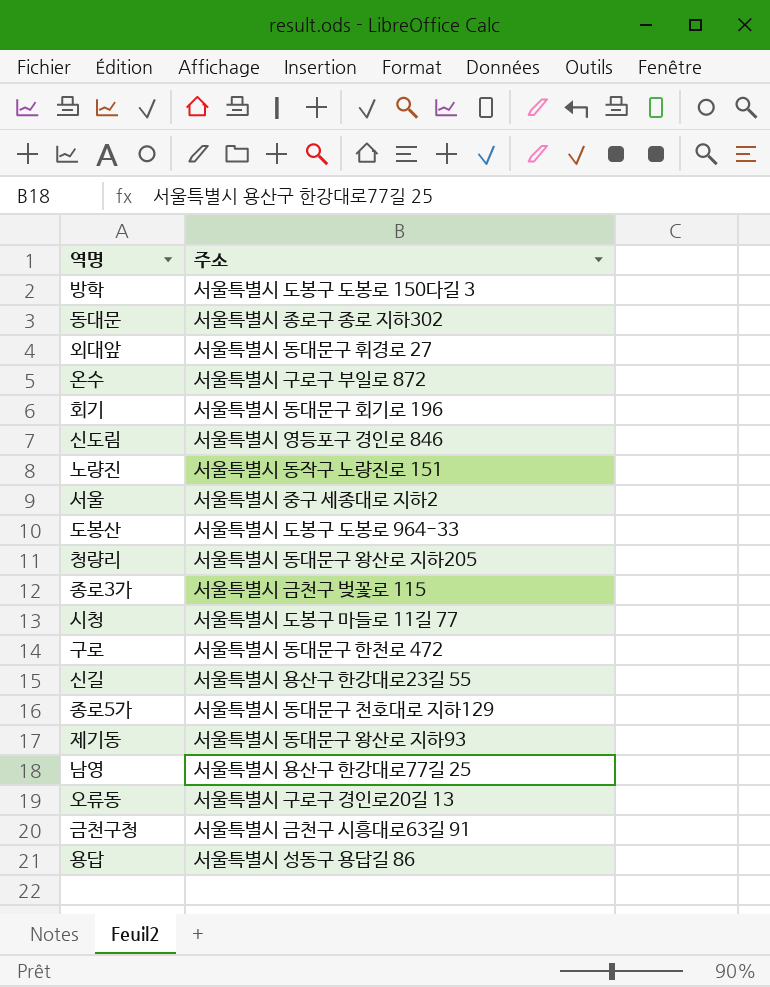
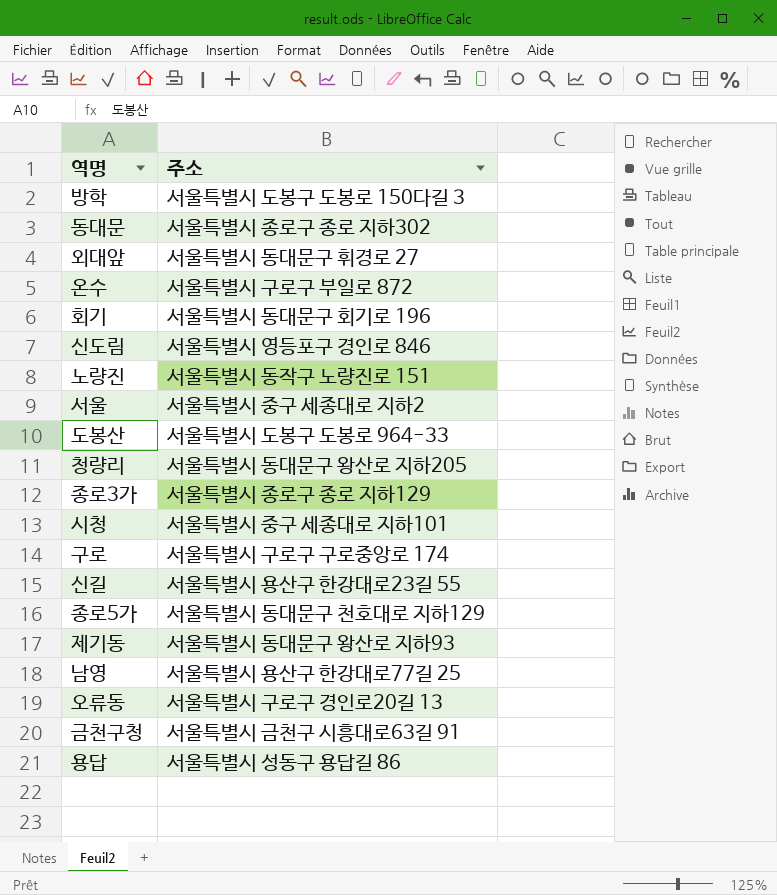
종로3가 | 주소: 서울특별시 금천구 벚꽃로 115 -> 서울특별시 종로구 종로 지하129
시청 | 주소: 서울특별시 도봉구 마들로 11길 77 -> 서울특별시 중구 세종대로 지하101
구로 | 주소: 서울특별시 동대문구 한천로 472 -> 서울특별시 구로구 구로중앙로 174

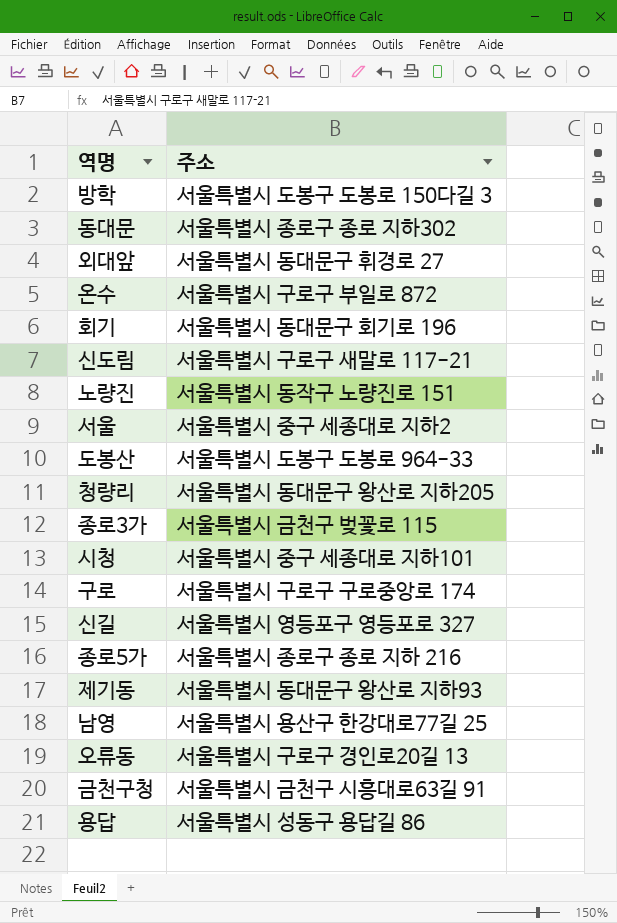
신도림 | 주소: 서울특별시 영등포구 경인로 846 -> 서울특별시 구로구 새말로 117-21
종로3가 | 주소: 서울특별시 종로구 종로 지하129 -> 서울특별시 금천구 벚꽃로 115
신길 | 주소: 서울특별시 용산구 한강대로23길 55 -> 서울특별시 영등포구 영등포로 327
종로5가 | 주소: 서울특별시 동대문구 천호대로 지하129 -> 서울특별시 종로구 종로 지하 216

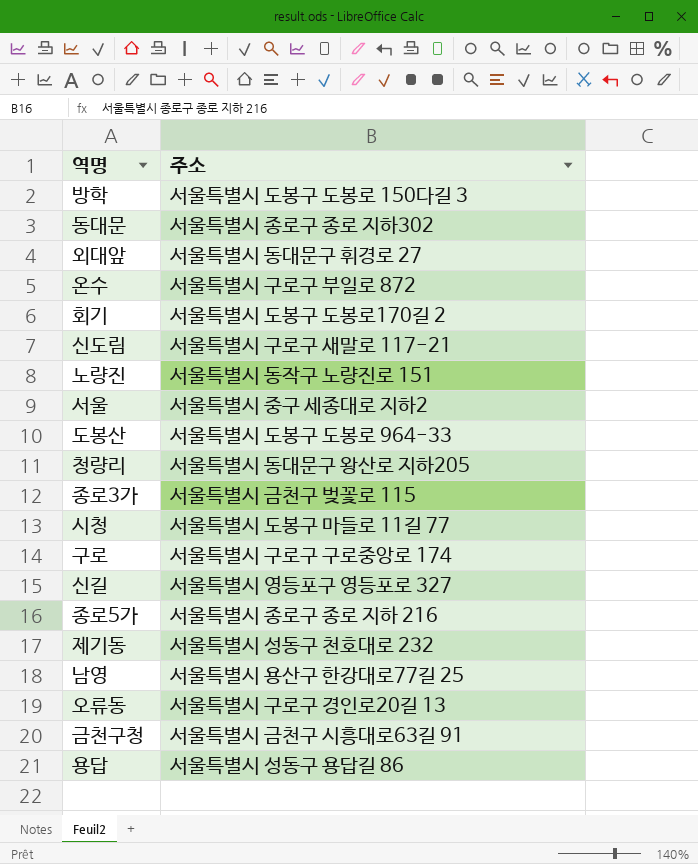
회기 | 주소: 서울특별시 동대문구 회기로 196 -> 서울특별시 도봉구 도봉로170길 2
시청 | 주소: 서울특별시 중구 세종대로 지하101 -> 서울특별시 도봉구 마들로 11길 77
제기동 | 주소: 서울특별시 동대문구 왕산로 지하93 -> 서울특별시 성동구 천호대로 232

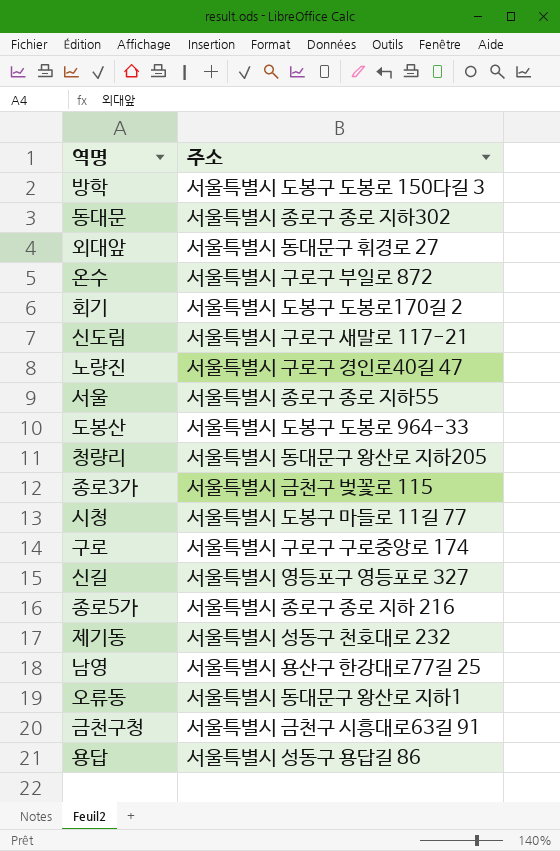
노량진 | 주소: 서울특별시 동작구 노량진로 151 -> 서울특별시 구로구 경인로40길 47
서울 | 주소: 서울특별시 중구 세종대로 지하2 -> 서울특별시 종로구 종로 지하55
오류동 | 주소: 서울특별시 구로구 경인로20길 13 -> 서울특별시 동대문구 왕산로 지하1

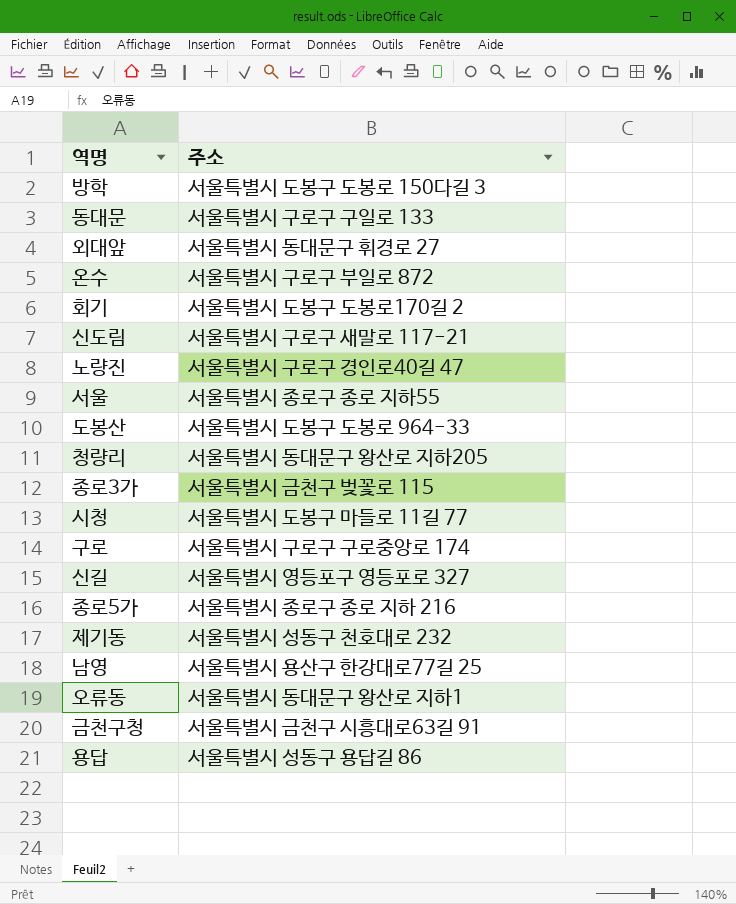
동대문 | 주소: 서울특별시 종로구 종로 지하302 -> 서울특별시 구로구 구일로 133

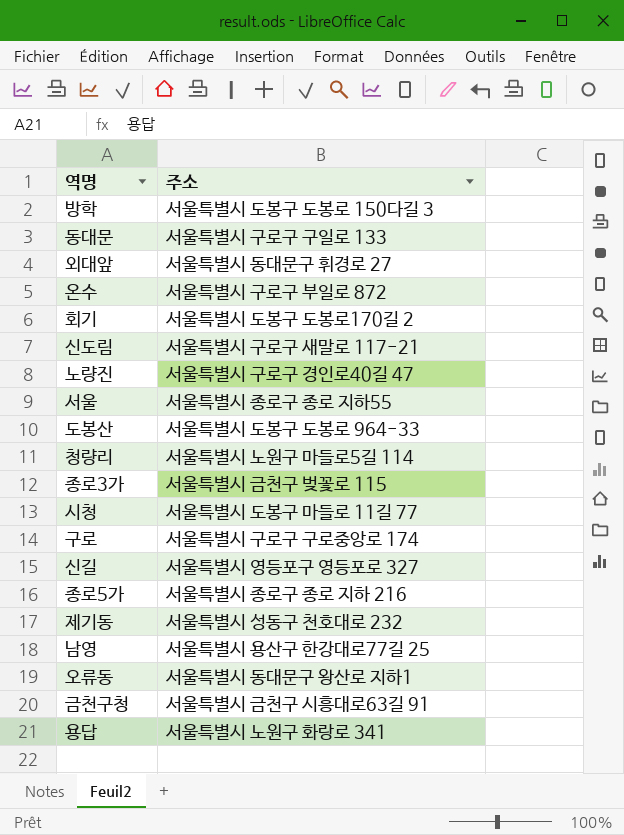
청량리 | 주소: 서울특별시 동대문구 왕산로 지하205 -> 서울특별시 노원구 마들로5길 114
용답 | 주소: 서울특별시 성동구 용답길 86 -> 서울특별시 노원구 화랑로 341

